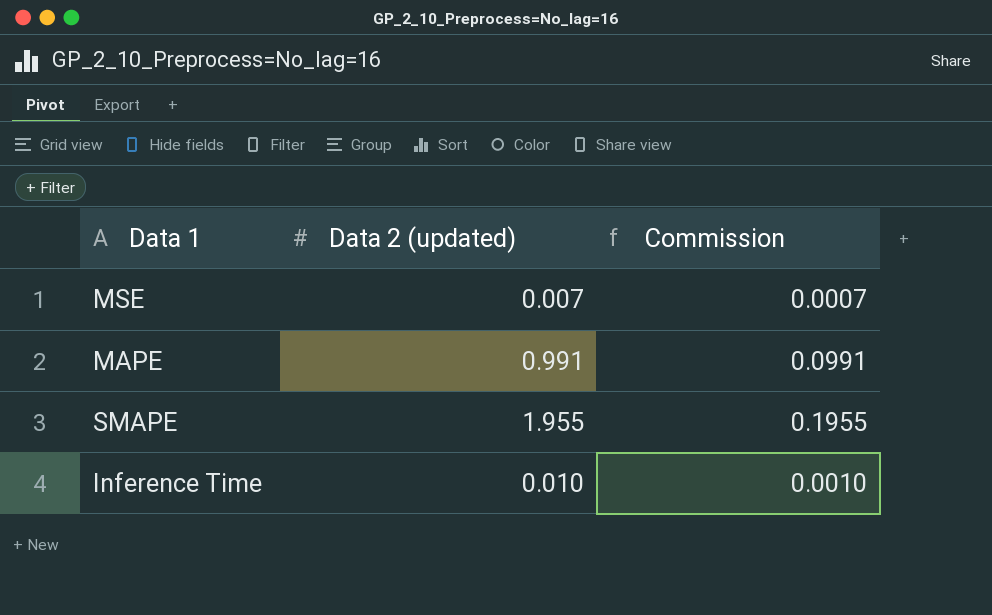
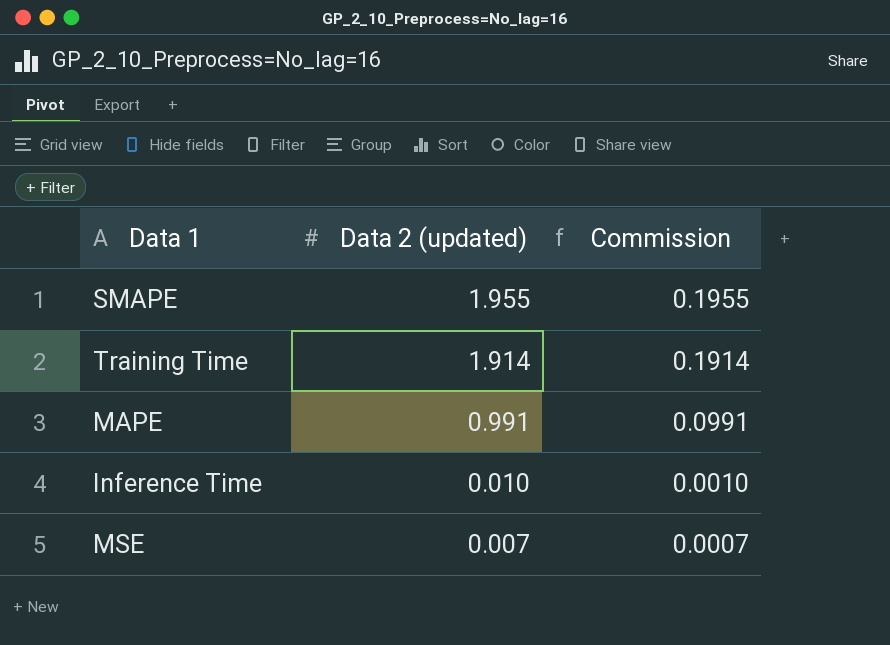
row order: none -> Data 2 (updated) descending
row Training Time: none -> 1.914 | 0.1914

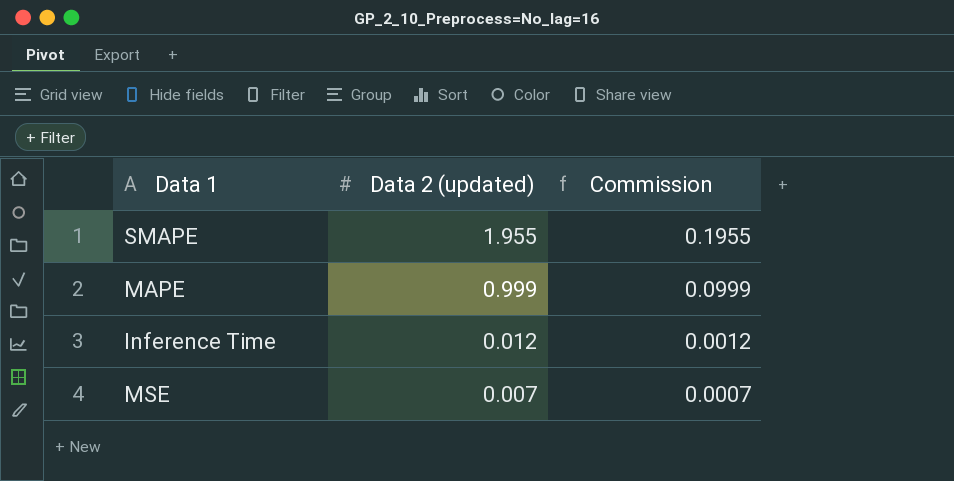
row Training Time: 1.914 | 0.1914 -> none
MAPE | Data 2 (updated): 0.991 -> 0.999
MAPE | Commission: 0.0991 -> 0.0999
Inference Time | Data 2 (updated): 0.010 -> 0.012
Inference Time | Commission: 0.0010 -> 0.0012

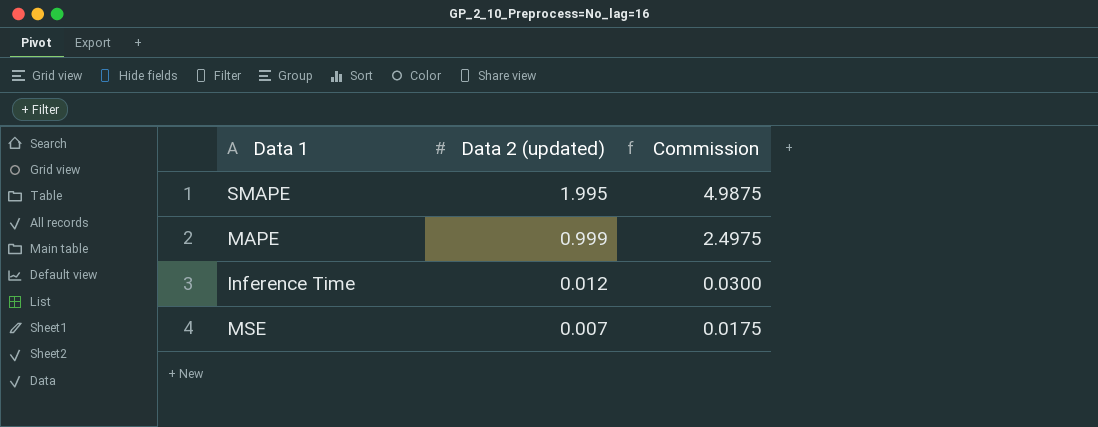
column Commission | formula: [Data 2 (updated)] * 0.1 -> [Data 2 (updated)] * 2.5
SMAPE | Data 2 (updated): 1.955 -> 1.995

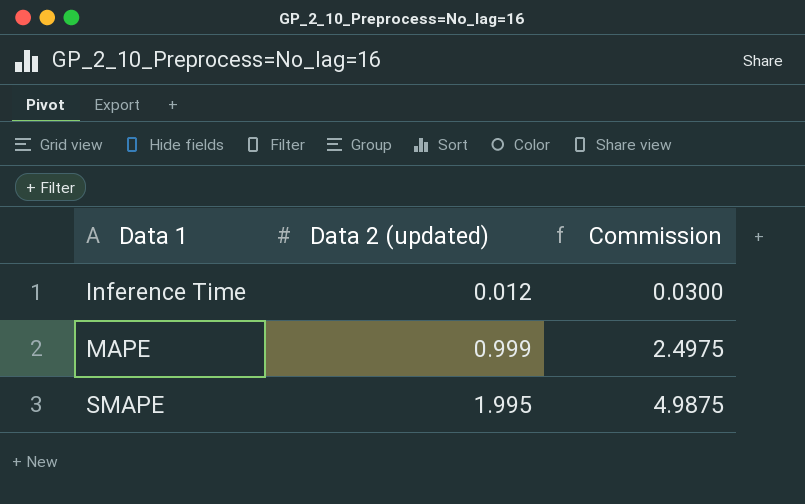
row order: Data 2 (updated) descending -> Data 1 ascending
row MSE: 0.007 | 0.0175 -> none

